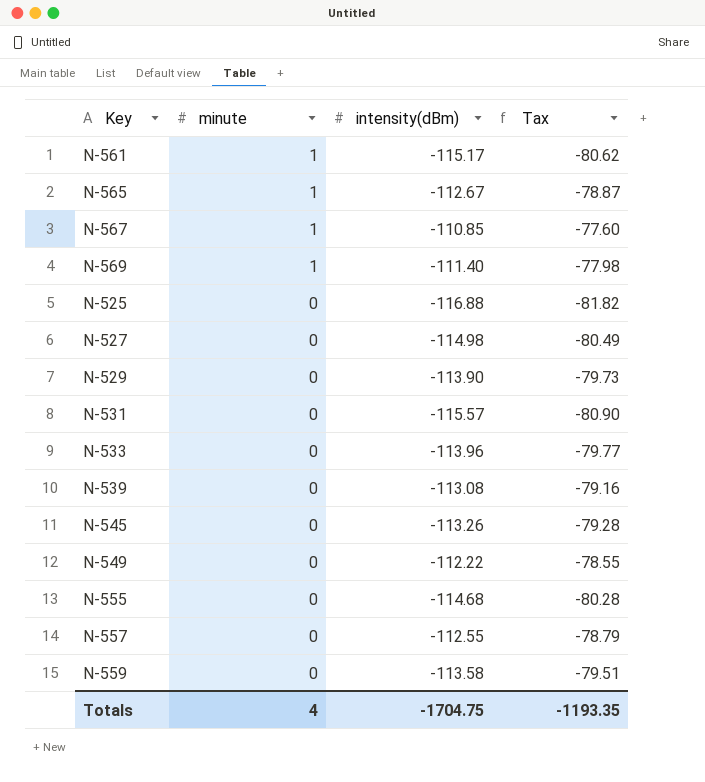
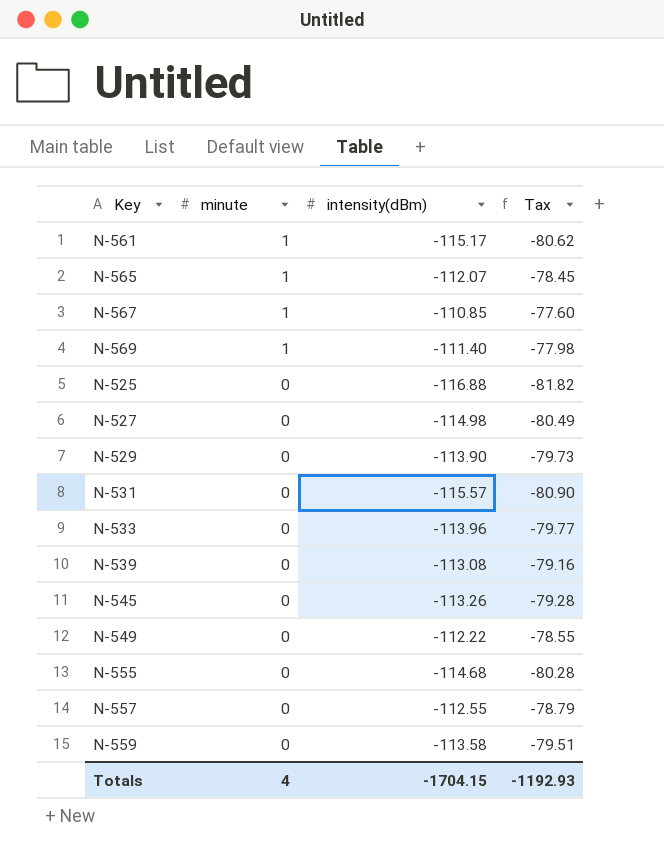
N-565 | intensity(dBm): -112.67 -> -112.07
N-565 | Tax: -78.87 -> -78.45
Totals | intensity(dBm): -1704.75 -> -1704.15
Totals | Tax: -1193.35 -> -1192.93

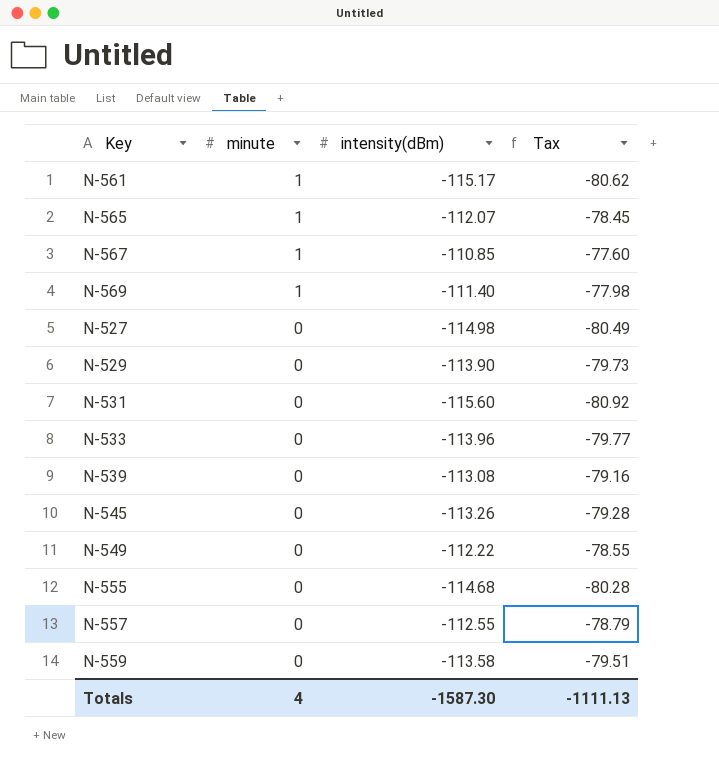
row N-525: 0 | -116.88 | -81.82 -> none
N-531 | intensity(dBm): -115.57 -> -115.60
N-531 | Tax: -80.90 -> -80.92
Totals | intensity(dBm): -1704.15 -> -1587.30
Totals | Tax: -1192.93 -> -1111.13

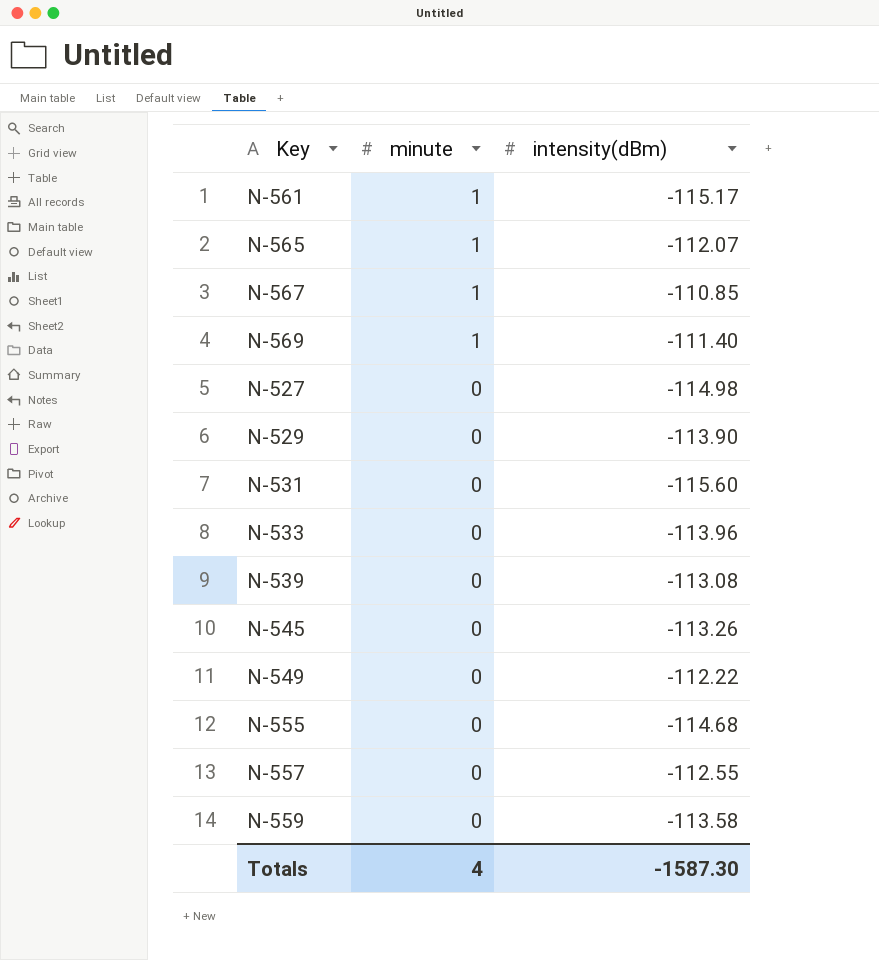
column Tax | formula: [intensity(dBm)] * 0.7 -> none

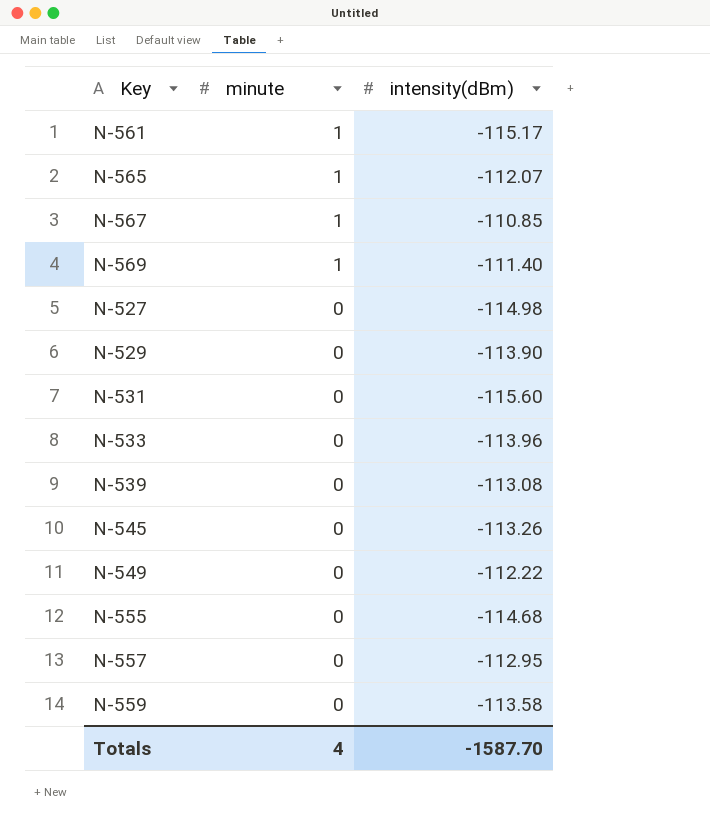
N-557 | intensity(dBm): -112.55 -> -112.95
Totals | intensity(dBm): -1587.30 -> -1587.70

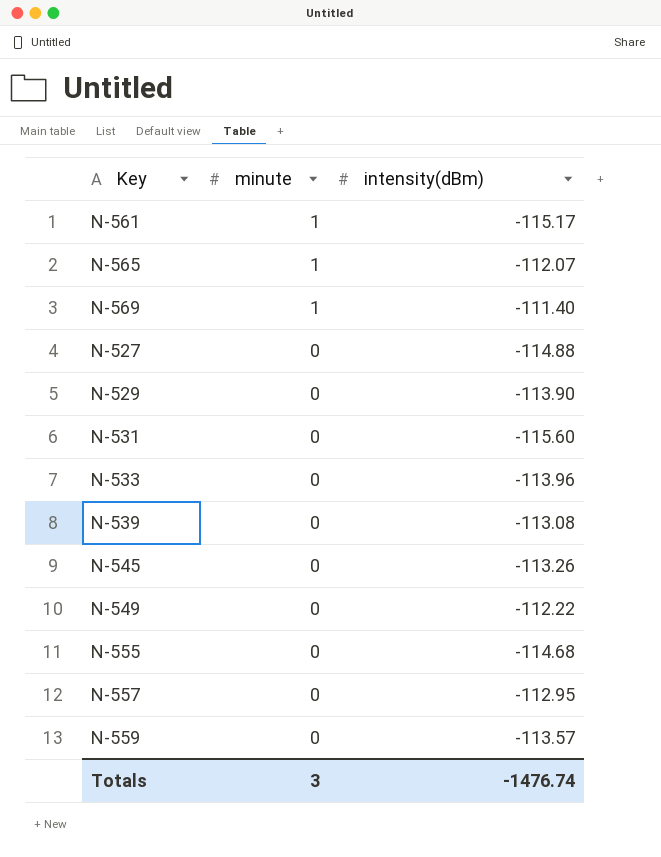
row N-567: 1 | -110.85 -> none
N-527 | intensity(dBm): -114.98 -> -114.88
N-559 | intensity(dBm): -113.58 -> -113.57
Totals | minute: 4 -> 3
Totals | intensity(dBm): -1587.70 -> -1476.74

